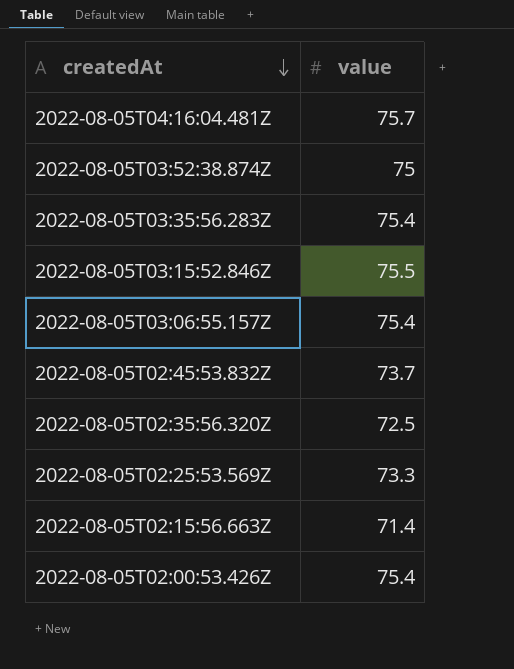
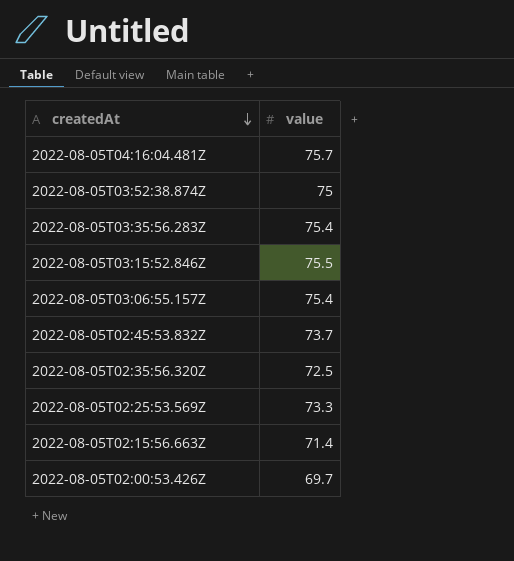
2022-08-05T02:00:53.426Z | value: 75.4 -> 69.7

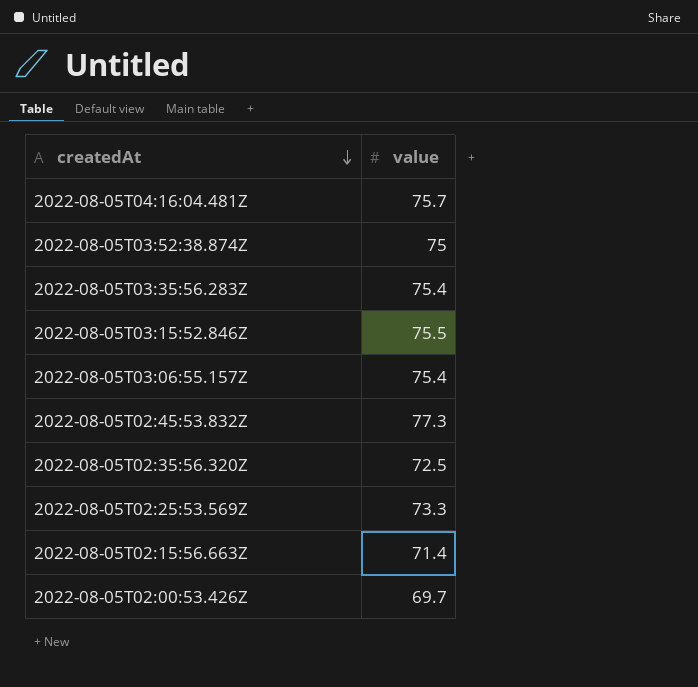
2022-08-05T02:45:53.832Z | value: 73.7 -> 77.3

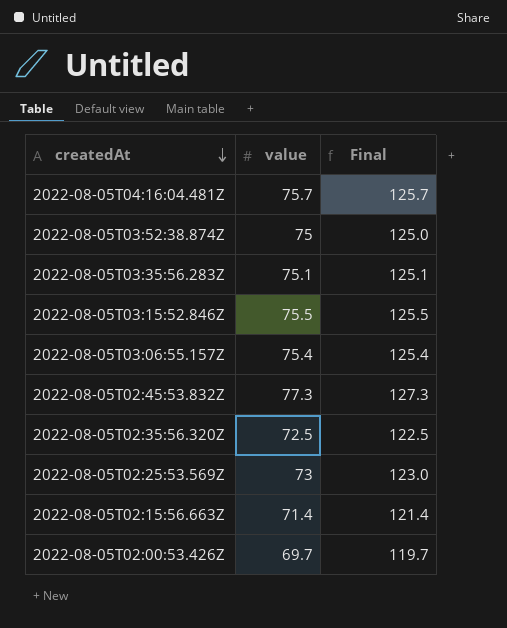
column Final | formula: none -> [value] + 50
2022-08-05T03:35:56.283Z | value: 75.4 -> 75.1
2022-08-05T02:25:53.569Z | value: 73.3 -> 73

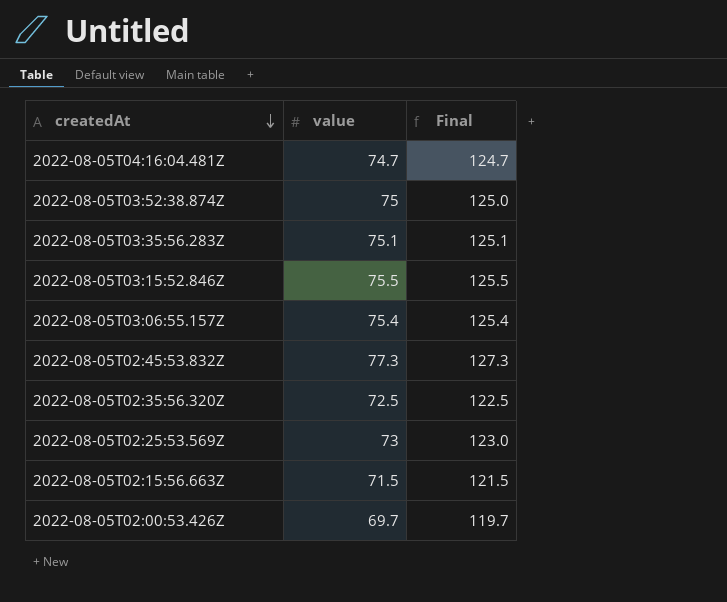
2022-08-05T04:16:04.481Z | value: 75.7 -> 74.7
2022-08-05T04:16:04.481Z | Final: 125.7 -> 124.7
2022-08-05T02:15:56.663Z | value: 71.4 -> 71.5
2022-08-05T02:15:56.663Z | Final: 121.4 -> 121.5

